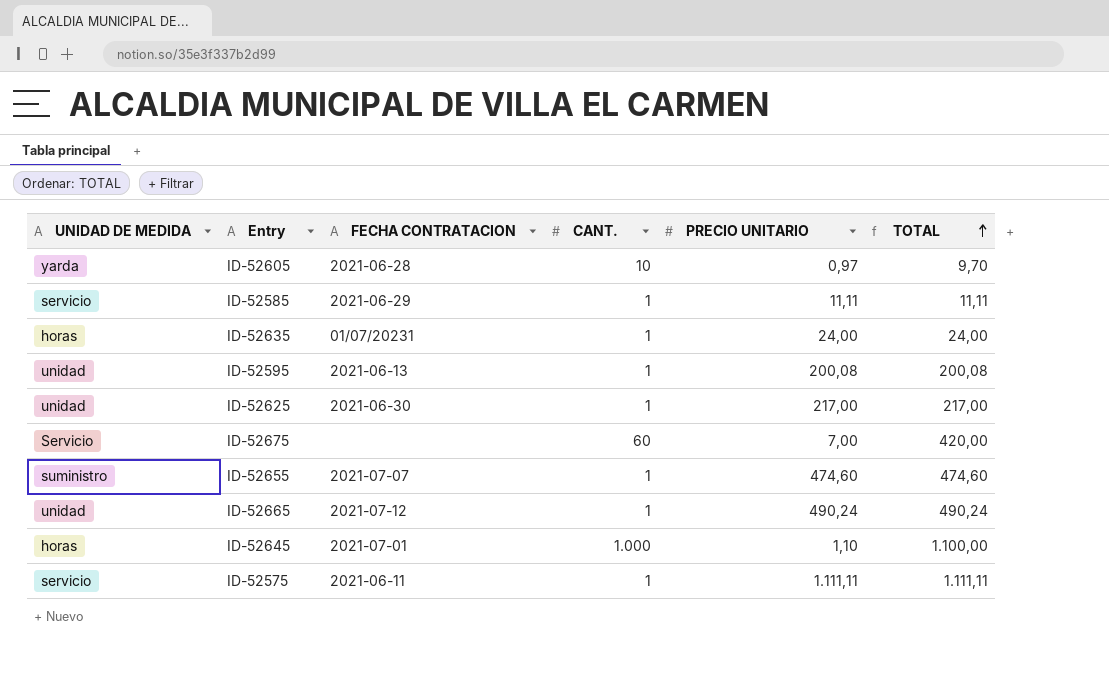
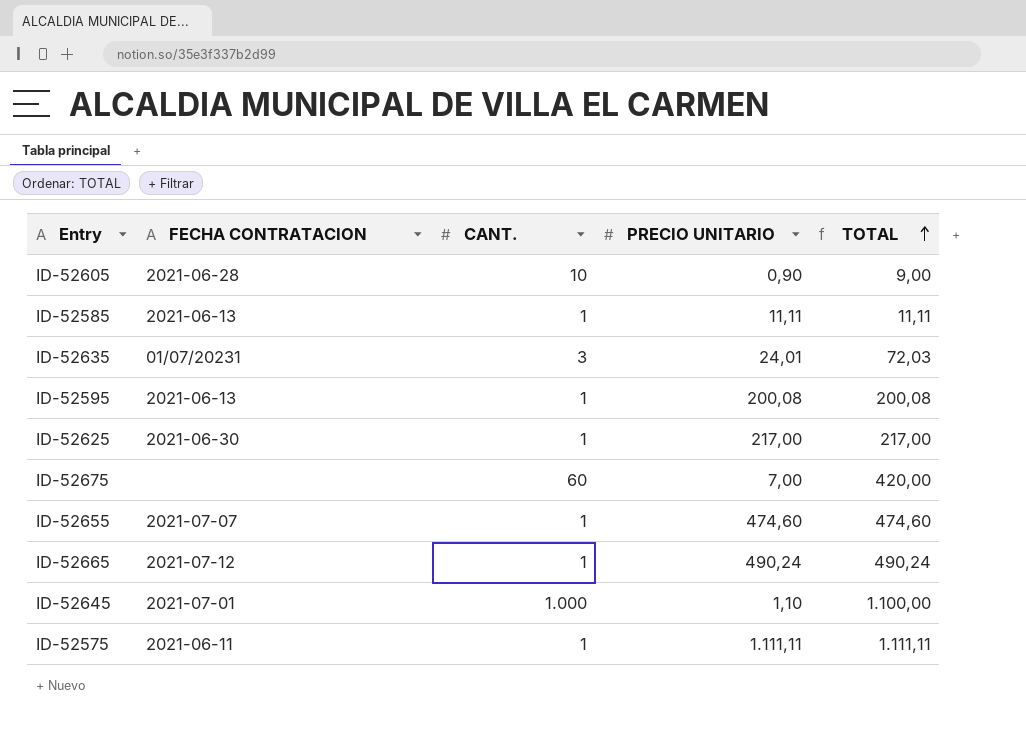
column UNIDAD DE MEDIDA | position: 1 -> none
ID-52605 | PRECIO UNITARIO: 0,97 -> 0,90
ID-52605 | TOTAL: 9,70 -> 9,00
ID-52585 | FECHA CONTRATACION: 2021-06-29 -> 2021-06-13
ID-52635 | CANT.: 1 -> 3
ID-52635 | PRECIO UNITARIO: 24,00 -> 24,01
ID-52635 | TOTAL: 24,00 -> 72,03

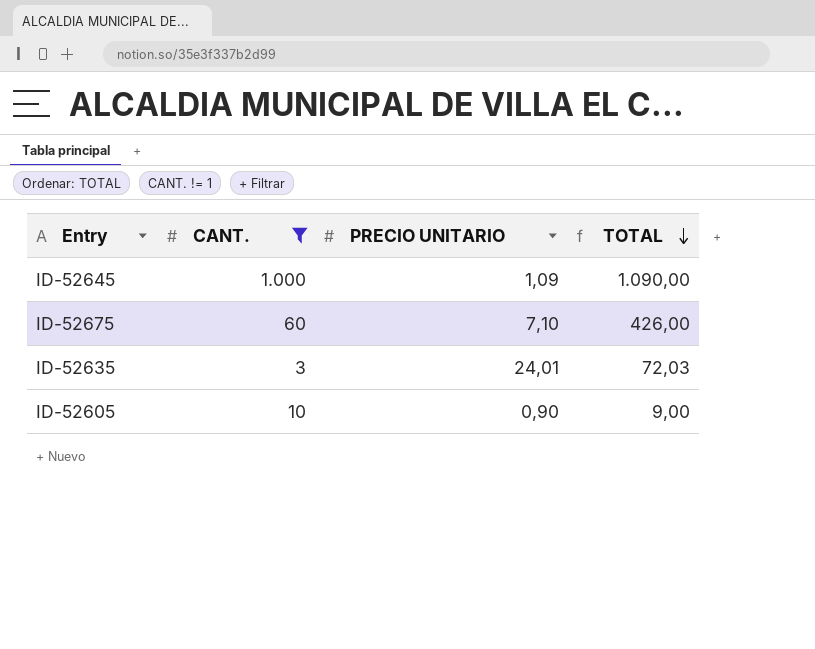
filter: none -> CANT. != 1
row order: TOTAL ascending -> TOTAL descending
column FECHA CONTRATACION | position: 2 -> none
ID-52645 | PRECIO UNITARIO: 1,10 -> 1,09
ID-52645 | TOTAL: 1.100,00 -> 1.090,00
ID-52675 | PRECIO UNITARIO: 7,00 -> 7,10
ID-52675 | TOTAL: 420,00 -> 426,00

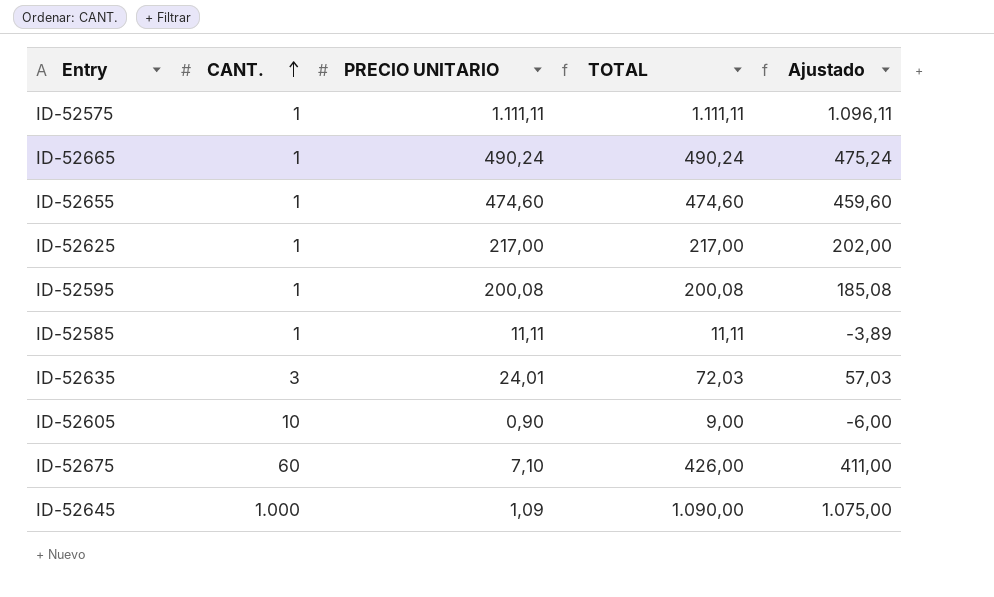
filter: CANT. != 1 -> none
row order: TOTAL descending -> CANT. ascending
column Ajustado | formula: none -> [TOTAL] - 15

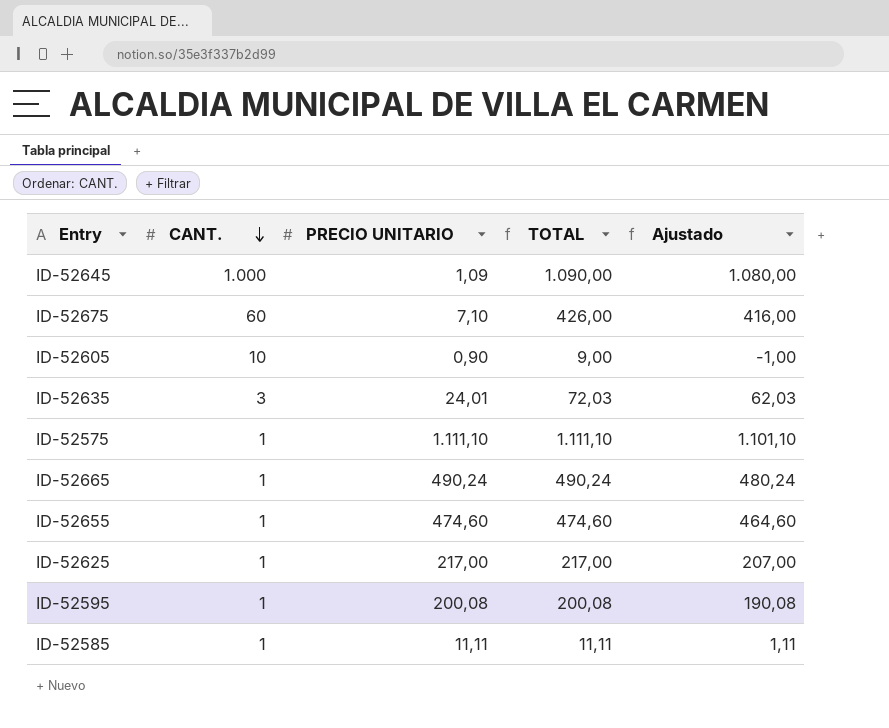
row order: CANT. ascending -> CANT. descending
column Ajustado | formula: [TOTAL] - 15 -> [TOTAL] - 10
ID-52575 | PRECIO UNITARIO: 1.111,11 -> 1.111,10
ID-52575 | TOTAL: 1.111,11 -> 1.111,10

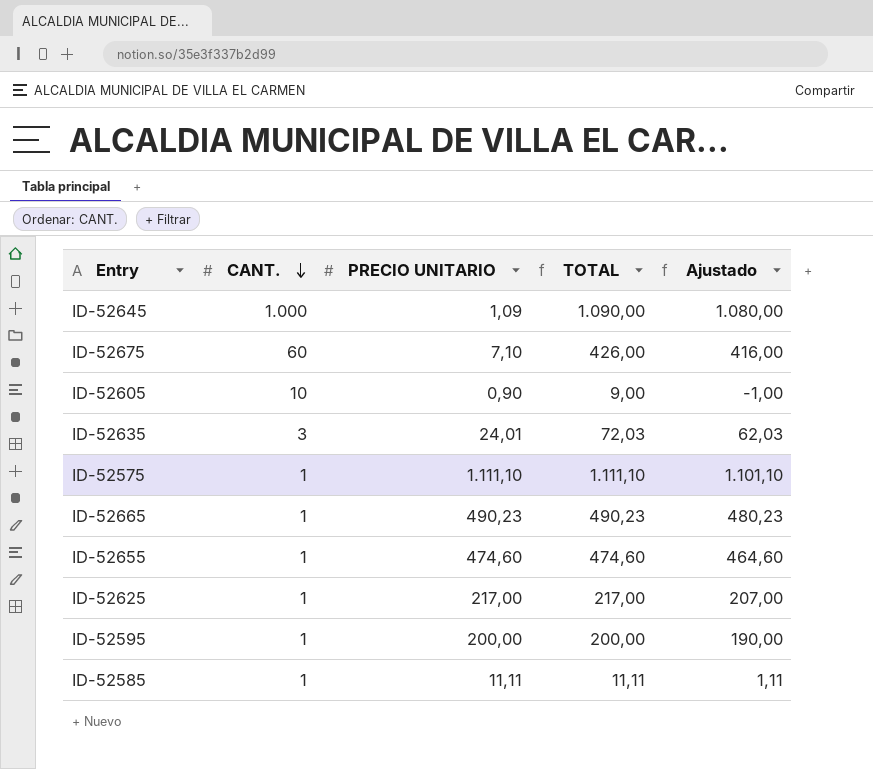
ID-52665 | PRECIO UNITARIO: 490,24 -> 490,23
ID-52665 | TOTAL: 490,24 -> 490,23
ID-52665 | Ajustado: 480,24 -> 480,23
ID-52595 | PRECIO UNITARIO: 200,08 -> 200,00
ID-52595 | TOTAL: 200,08 -> 200,00
ID-52595 | Ajustado: 190,08 -> 190,00

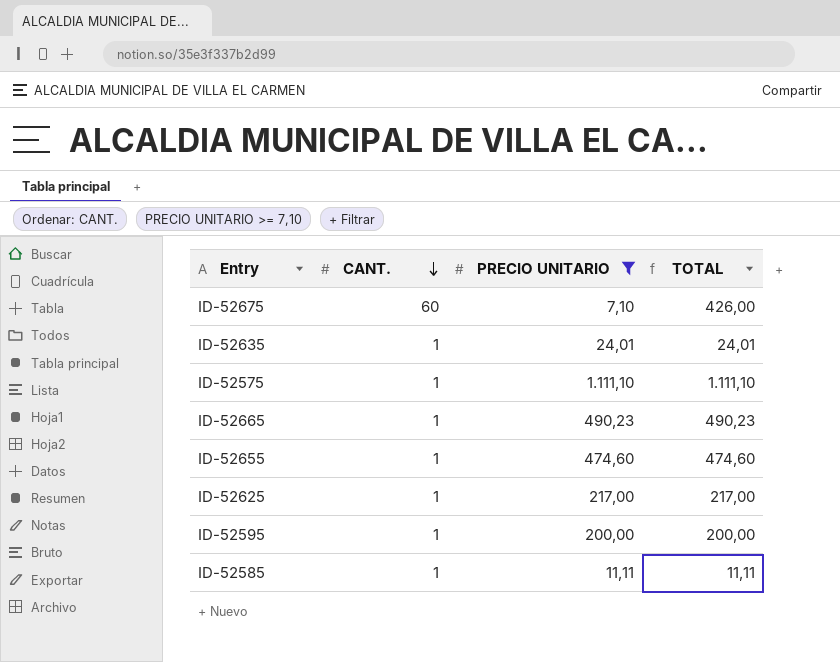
filter: none -> PRECIO UNITARIO >= 7,10
column Ajustado | formula: [TOTAL] - 10 -> none
ID-52635 | CANT.: 3 -> 1
ID-52635 | TOTAL: 72,03 -> 24,01

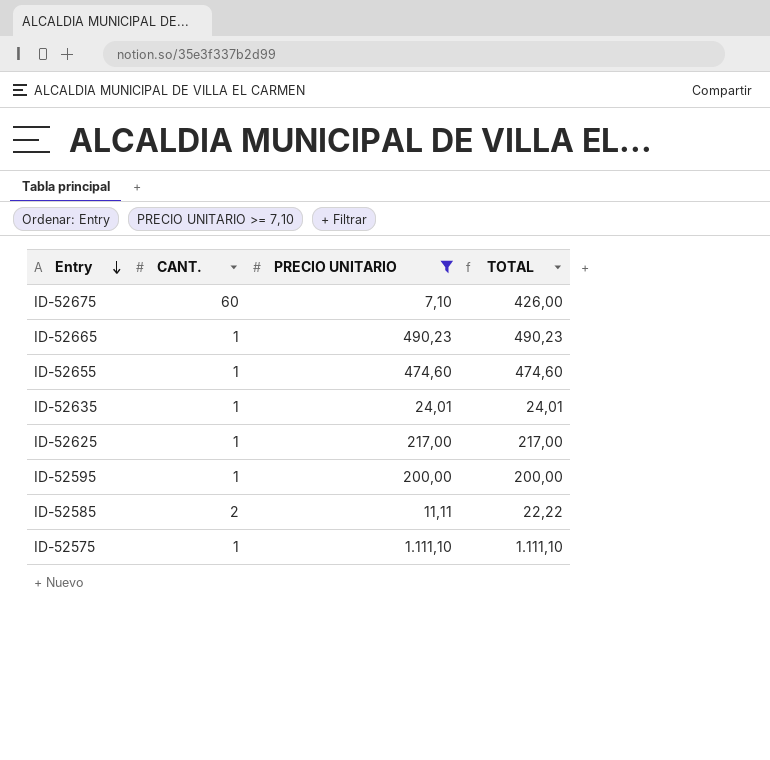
row order: CANT. descending -> Entry descending
ID-52585 | CANT.: 1 -> 2
ID-52585 | TOTAL: 11,11 -> 22,22

